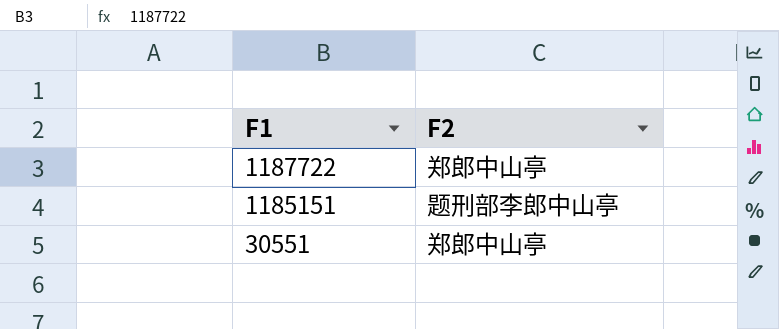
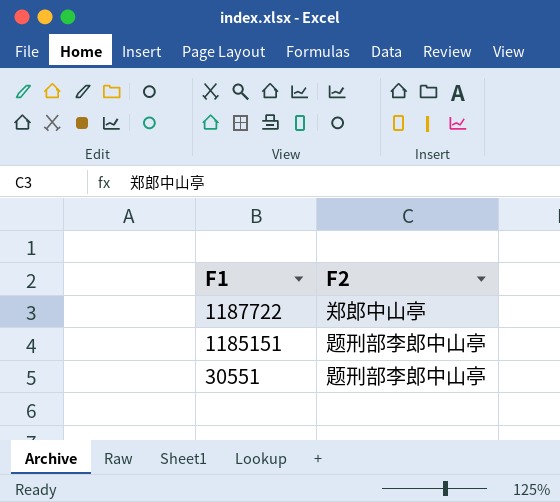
30551 | F2: 郑郎中山亭 -> 题刑部李郎中山亭

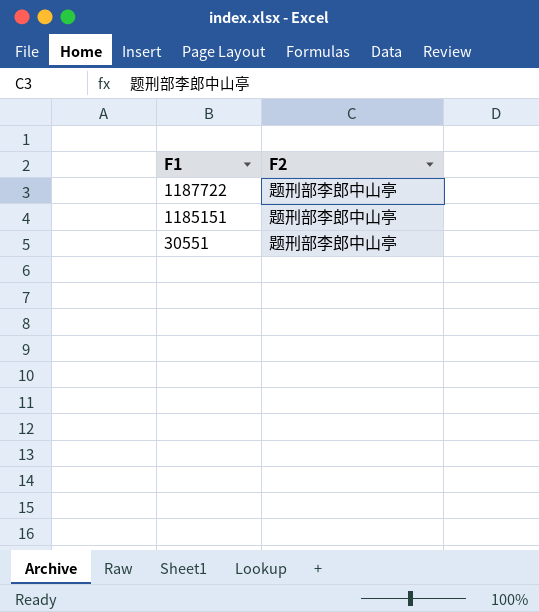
1187722 | F2: 郑郎中山亭 -> 题刑部李郎中山亭

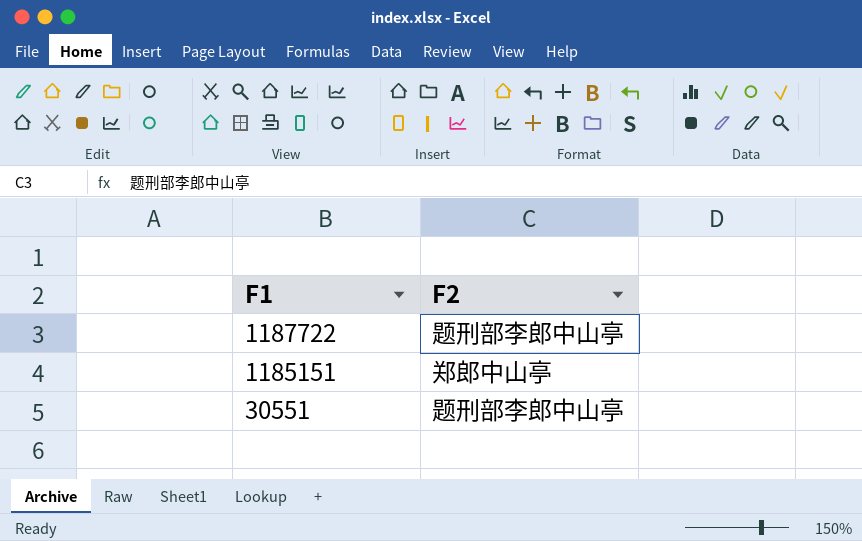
1185151 | F2: 题刑部李郎中山亭 -> 郑郎中山亭

